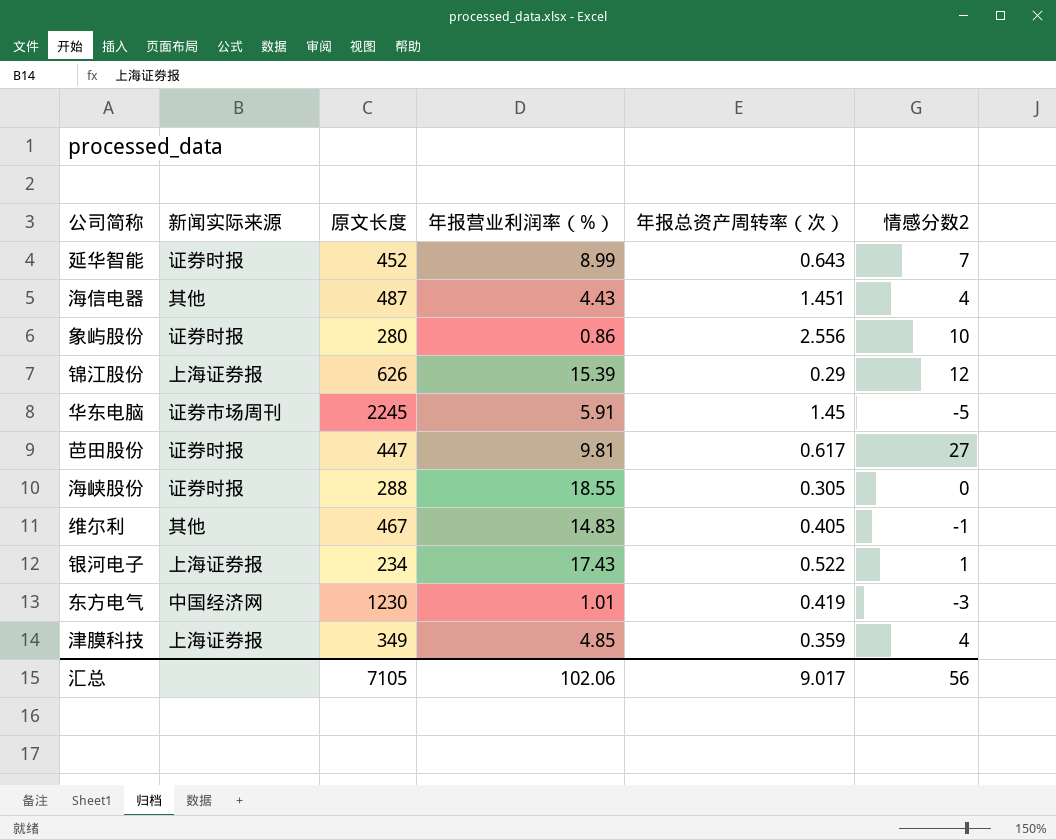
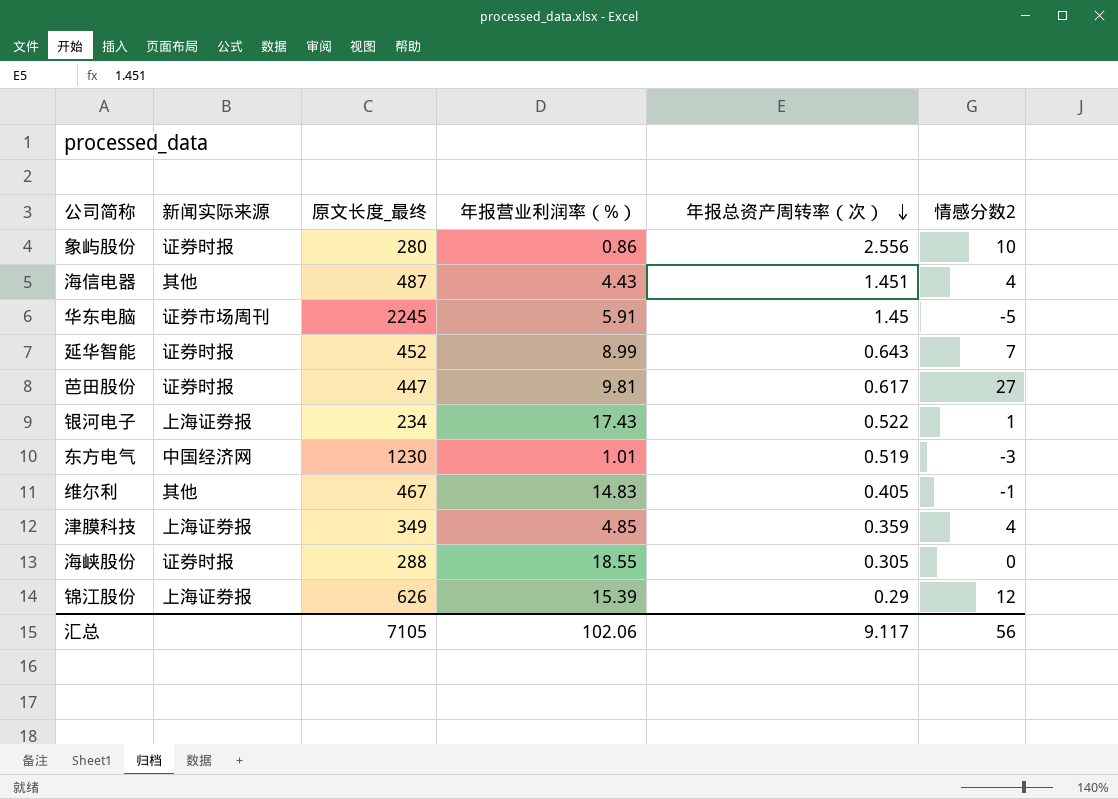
row order: none -> 年报总资产周转率（次） descending
column name: 原文长度 -> 原文长度_最终
东方电气 | 年报总资产周转率（次）: 0.419 -> 0.519
汇总 | 年报总资产周转率（次）: 9.017 -> 9.117

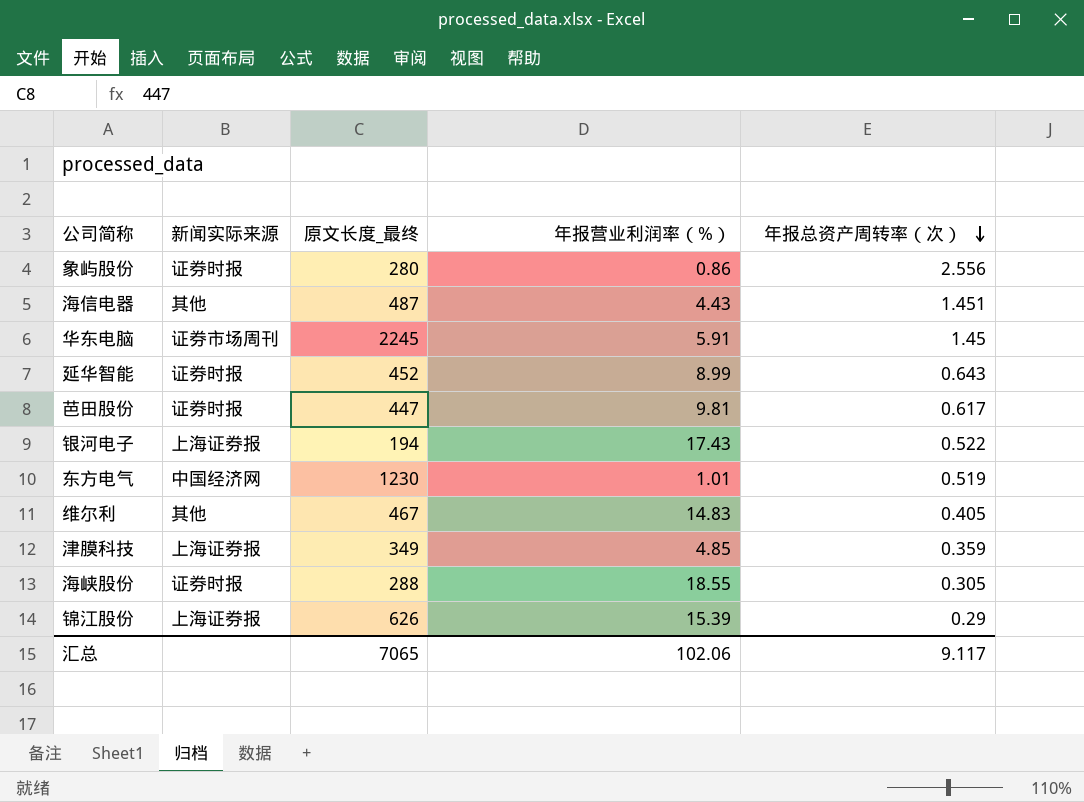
column 情感分数2 | position: 6 -> none
银河电子 | 原文长度_最终: 234 -> 194
汇总 | 原文长度_最终: 7105 -> 7065

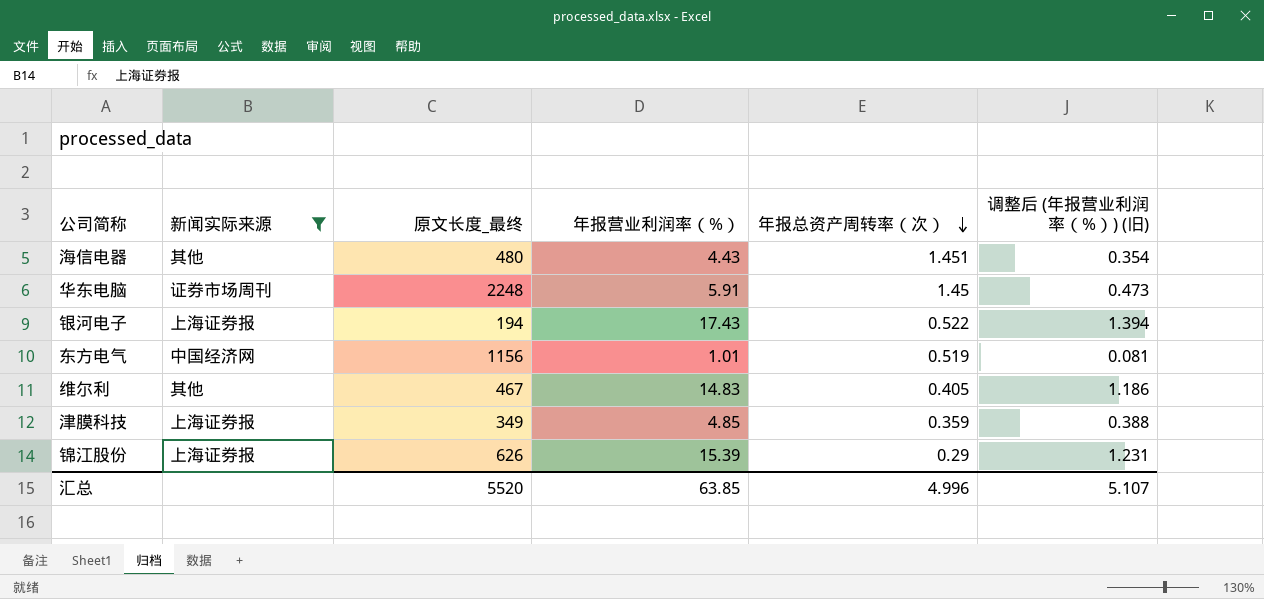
filter: none -> 新闻实际来源 != 证券时报
column 调整后 (年报营业利润率（%）) (旧) | formula: none -> [年报营业利润率（%）] * 0.08
海信电器 | 原文长度_最终: 487 -> 480
华东电脑 | 原文长度_最终: 2245 -> 2248
东方电气 | 原文长度_最终: 1230 -> 1156
汇总 | 原文长度_最终: 7065 -> 5520
汇总 | 年报营业利润率（%）: 102.06 -> 63.85
汇总 | 年报总资产周转率（次）: 9.117 -> 4.996

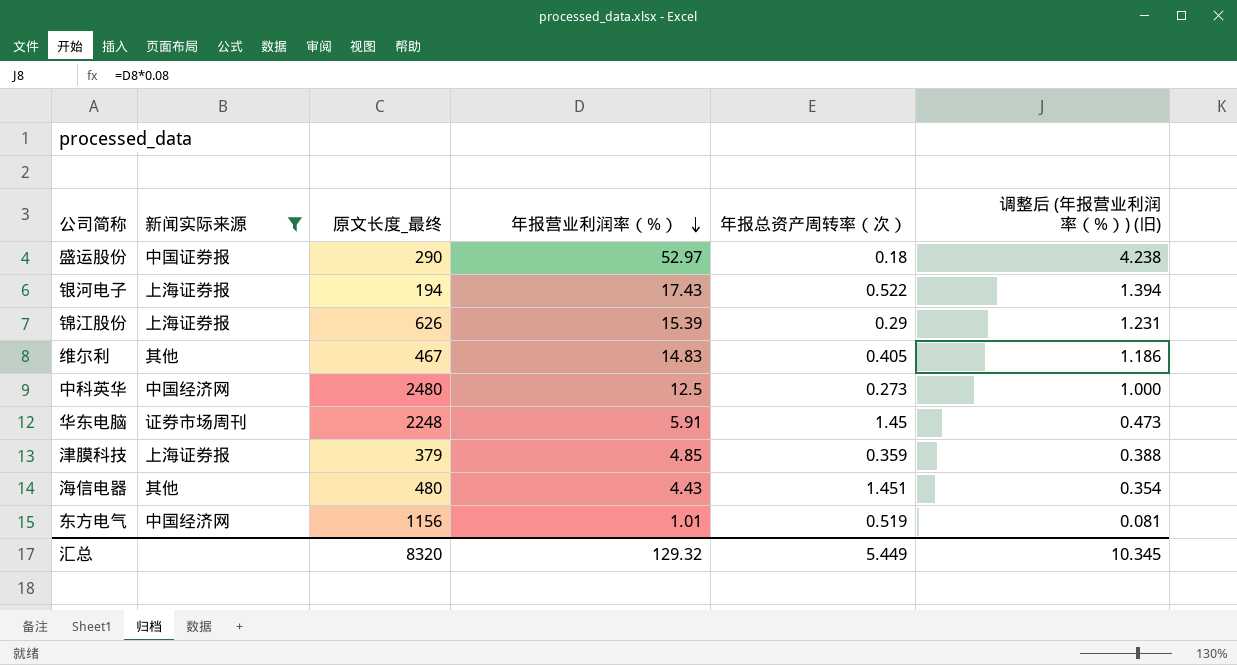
row order: 年报总资产周转率（次） descending -> 年报营业利润率（%） descending
row 盛运股份: none -> 中国证券报 | 290 | 52.97 | 0.18 | 4.238
row 中科英华: none -> 中国经济网 | 2480 | 12.5 | 0.273 | 1.000
津膜科技 | 原文长度_最终: 349 -> 379
汇总 | 原文长度_最终: 5520 -> 8320
汇总 | 年报营业利润率（%）: 63.85 -> 129.32
汇总 | 年报总资产周转率（次）: 4.996 -> 5.449
汇总 | 调整后 (年报营业利润率（%）) (旧): 5.107 -> 10.345

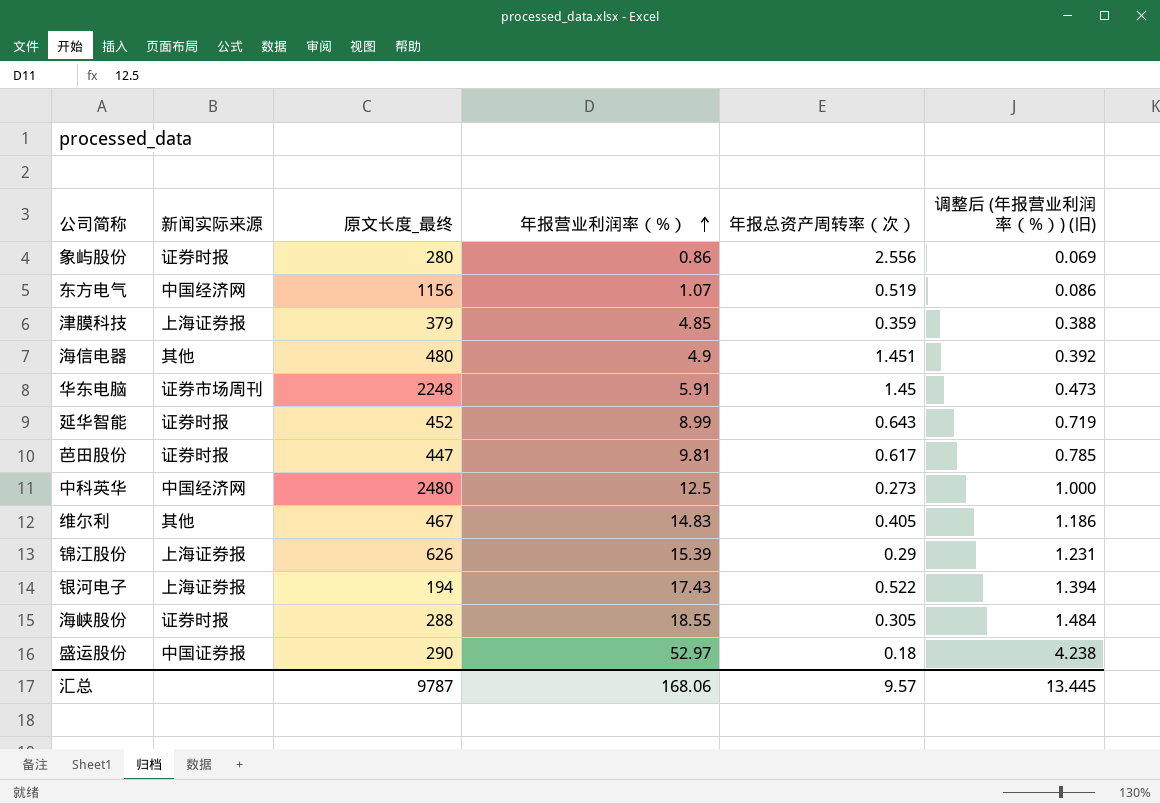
filter: 新闻实际来源 != 证券时报 -> none
row order: 年报营业利润率（%） descending -> 年报营业利润率（%） ascending
东方电气 | 年报营业利润率（%）: 1.01 -> 1.07
东方电气 | 调整后 (年报营业利润率（%）) (旧): 0.081 -> 0.086
海信电器 | 年报营业利润率（%）: 4.43 -> 4.9
海信电器 | 调整后 (年报营业利润率（%）) (旧): 0.354 -> 0.392
汇总 | 原文长度_最终: 8320 -> 9787
汇总 | 年报营业利润率（%）: 129.32 -> 168.06
汇总 | 年报总资产周转率（次）: 5.449 -> 9.57
汇总 | 调整后 (年报营业利润率（%）) (旧): 10.345 -> 13.445

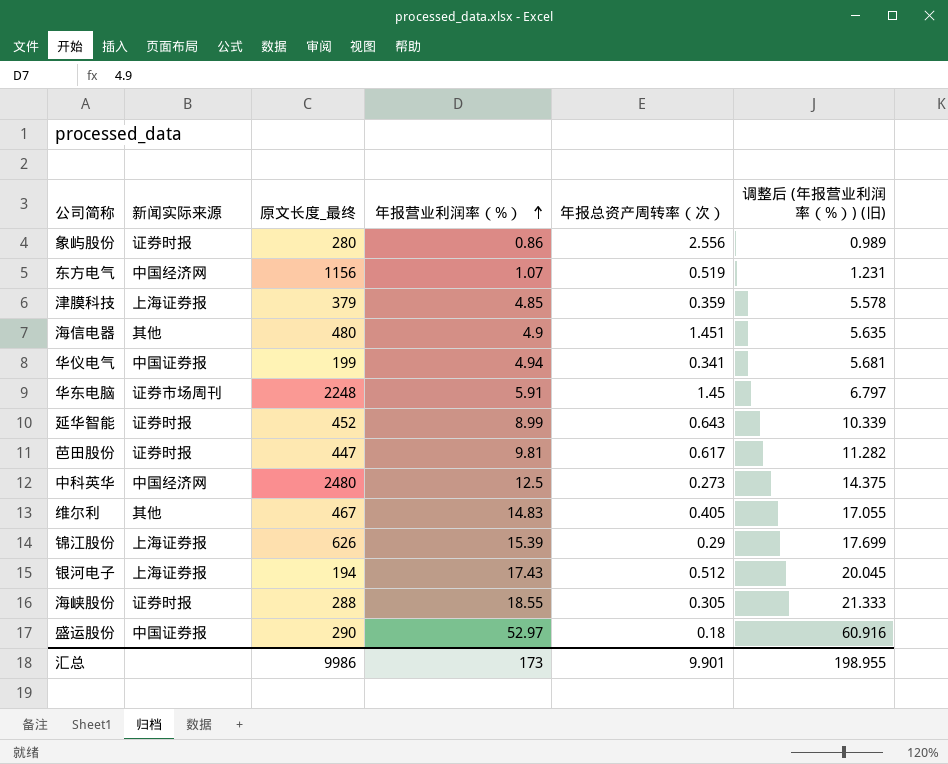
column 调整后 (年报营业利润率（%）) (旧) | formula: [年报营业利润率（%）] * 0.08 -> [年报营业利润率（%）] * 1.15
row 华仪电气: none -> 中国证券报 | 199 | 4.94 | 0.341 | 5.681
银河电子 | 年报总资产周转率（次）: 0.522 -> 0.512
汇总 | 原文长度_最终: 9787 -> 9986
汇总 | 年报营业利润率（%）: 168.06 -> 173
汇总 | 年报总资产周转率（次）: 9.57 -> 9.901
汇总 | 调整后 (年报营业利润率（%）) (旧): 13.445 -> 198.955

